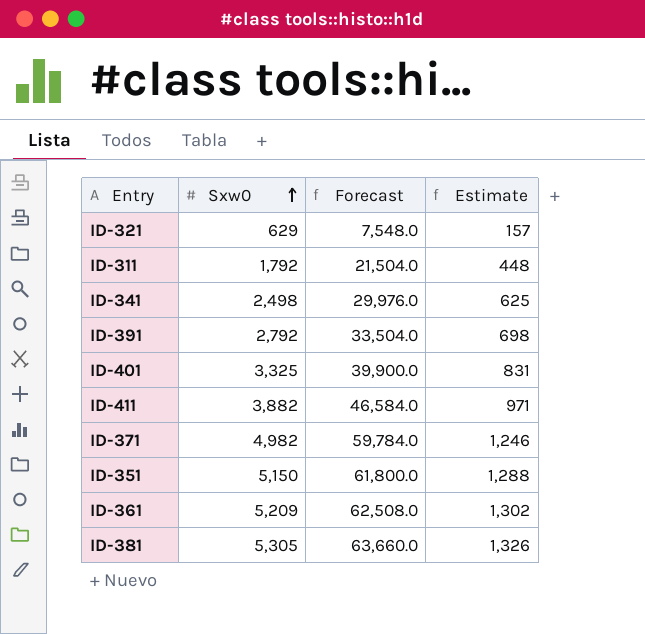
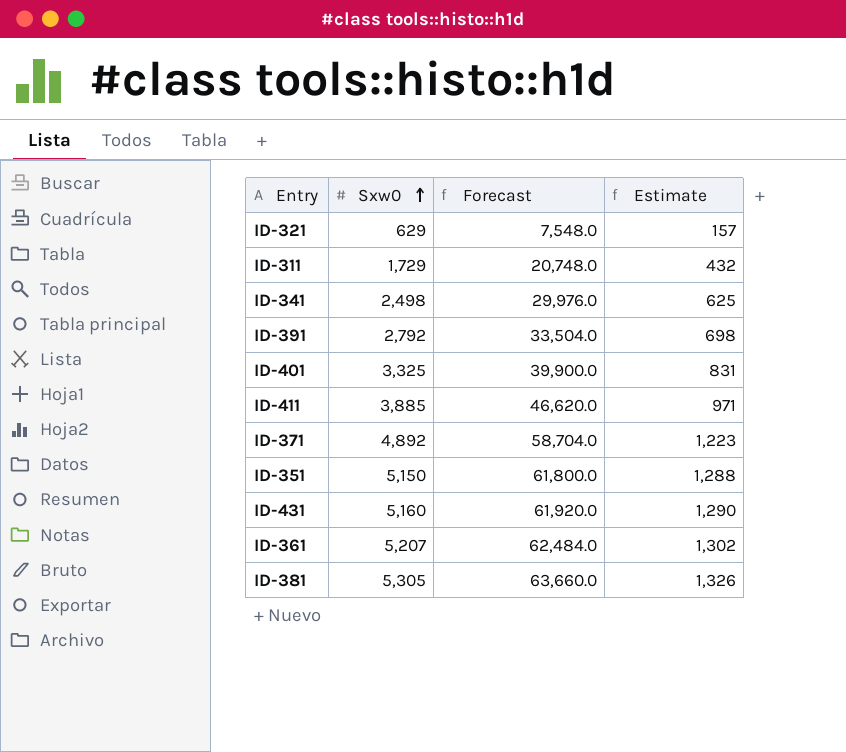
ID-311 | Sxw0: 1,792 -> 1,729
ID-311 | Forecast: 21,504.0 -> 20,748.0
ID-311 | Estimate: 448 -> 432
ID-411 | Sxw0: 3,882 -> 3,885
ID-411 | Forecast: 46,584.0 -> 46,620.0
ID-371 | Sxw0: 4,982 -> 4,892
ID-371 | Forecast: 59,784.0 -> 58,704.0
ID-371 | Estimate: 1,246 -> 1,223
row ID-431: none -> 5,160 | 61,920.0 | 1,290
ID-361 | Sxw0: 5,209 -> 5,207
ID-361 | Forecast: 62,508.0 -> 62,484.0

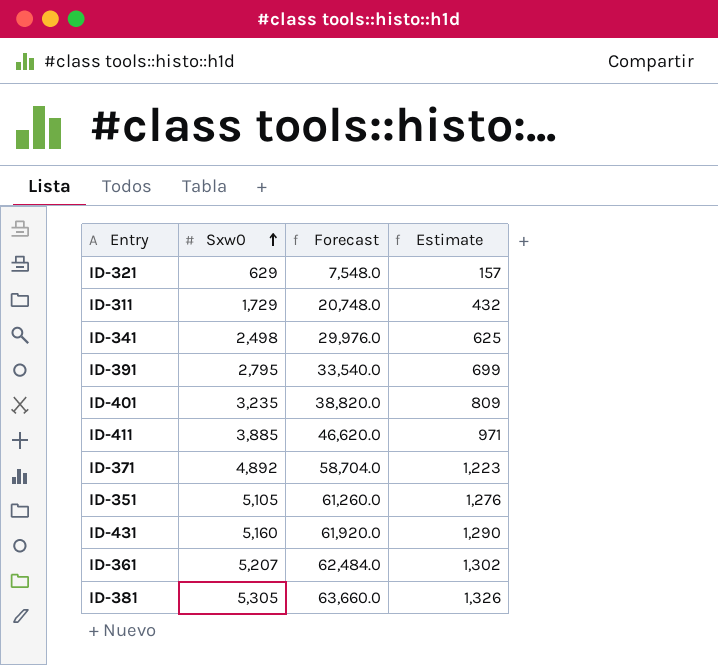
ID-391 | Sxw0: 2,792 -> 2,795
ID-391 | Forecast: 33,504.0 -> 33,540.0
ID-391 | Estimate: 698 -> 699
ID-401 | Sxw0: 3,325 -> 3,235
ID-401 | Forecast: 39,900.0 -> 38,820.0
ID-401 | Estimate: 831 -> 809
ID-351 | Sxw0: 5,150 -> 5,105
ID-351 | Forecast: 61,800.0 -> 61,260.0
ID-351 | Estimate: 1,288 -> 1,276

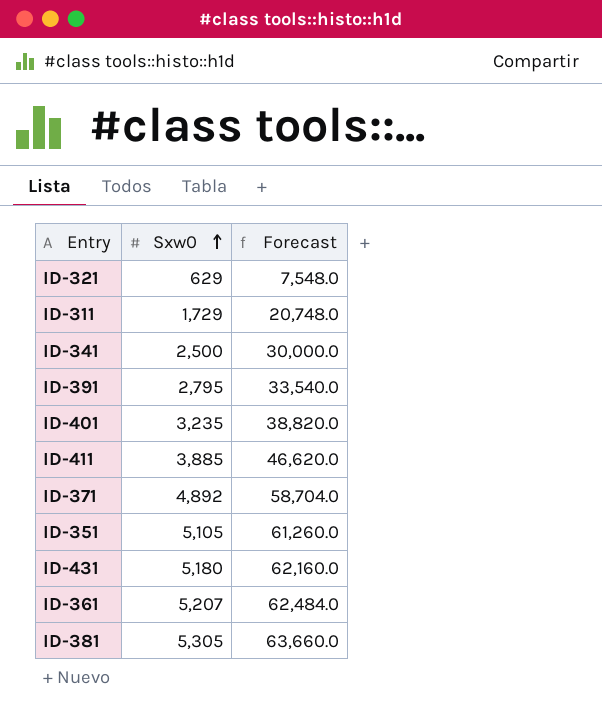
column Estimate | formula: [Sxw0] * 0.25 -> none
ID-341 | Sxw0: 2,498 -> 2,500
ID-341 | Forecast: 29,976.0 -> 30,000.0
ID-431 | Sxw0: 5,160 -> 5,180
ID-431 | Forecast: 61,920.0 -> 62,160.0

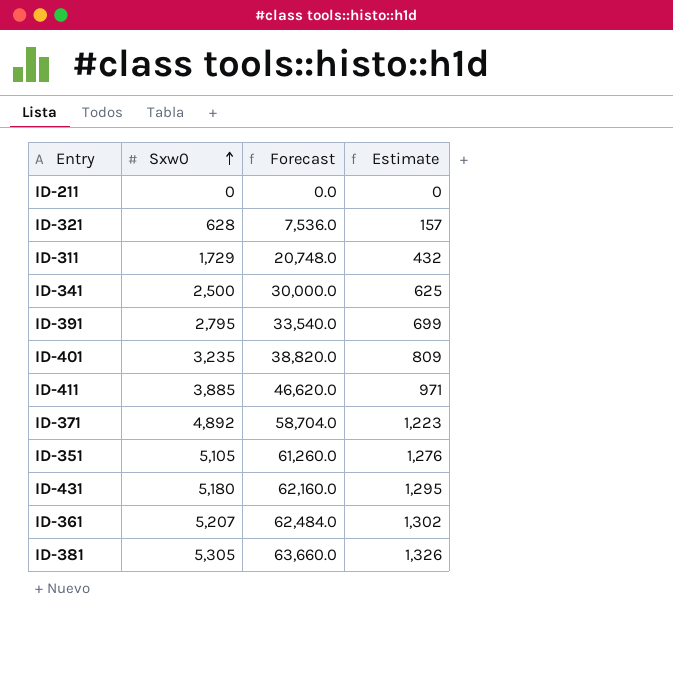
column Estimate | formula: none -> [Sxw0] * 0.25
row ID-211: none -> 0 | 0.0 | 0
ID-321 | Sxw0: 629 -> 628
ID-321 | Forecast: 7,548.0 -> 7,536.0

